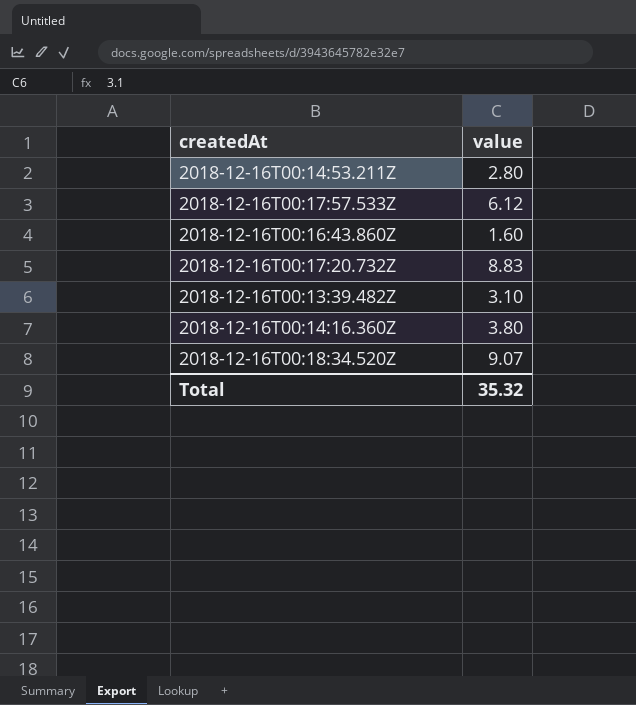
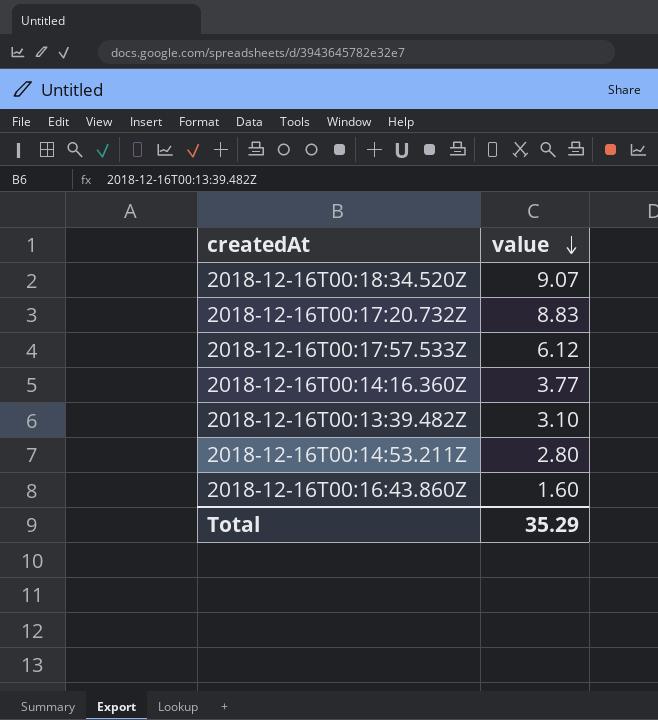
row order: none -> value descending
2018-12-16T00:14:16.360Z | value: 3.80 -> 3.77
Total | value: 35.32 -> 35.29

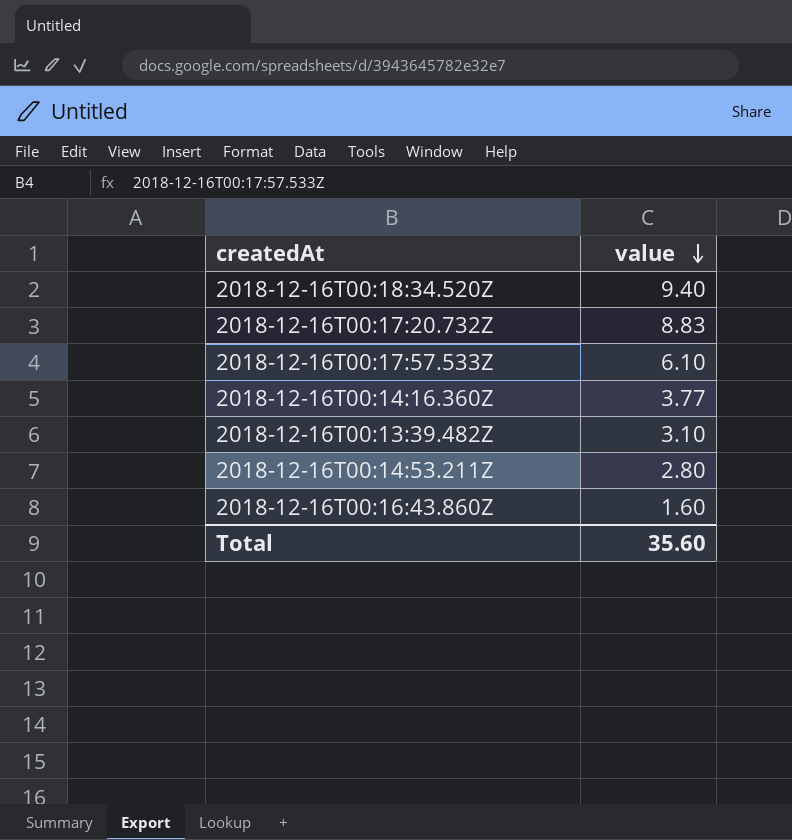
2018-12-16T00:18:34.520Z | value: 9.07 -> 9.40
2018-12-16T00:17:57.533Z | value: 6.12 -> 6.10
Total | value: 35.29 -> 35.60

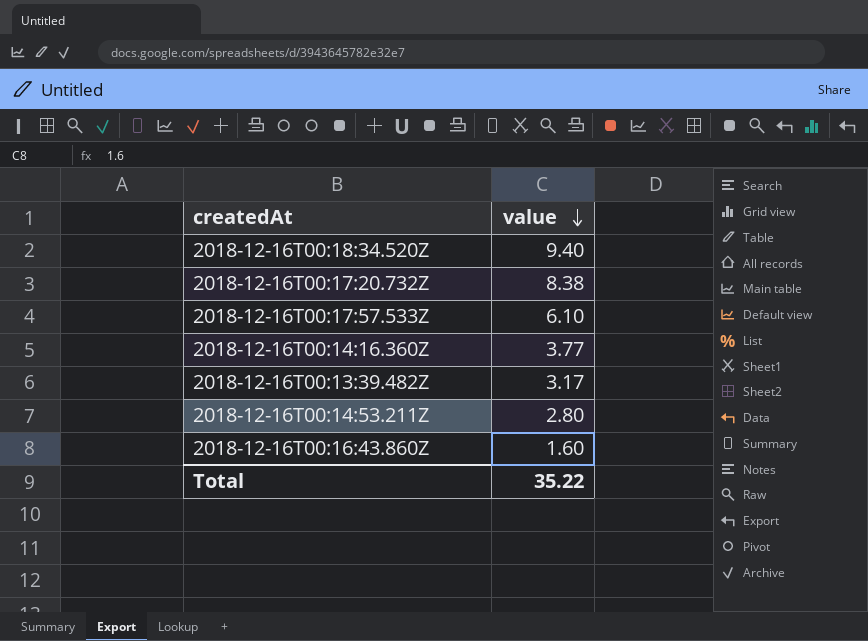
2018-12-16T00:17:20.732Z | value: 8.83 -> 8.38
2018-12-16T00:13:39.482Z | value: 3.10 -> 3.17
Total | value: 35.60 -> 35.22

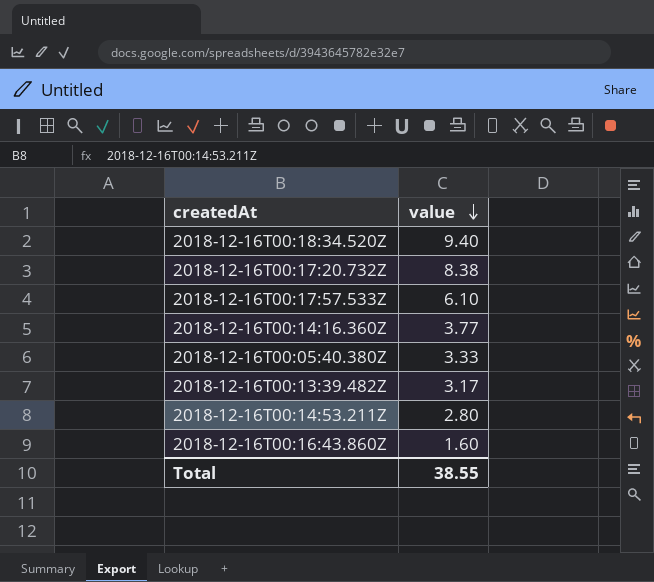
row 2018-12-16T00:05:40.380Z: none -> 3.33
Total | value: 35.22 -> 38.55

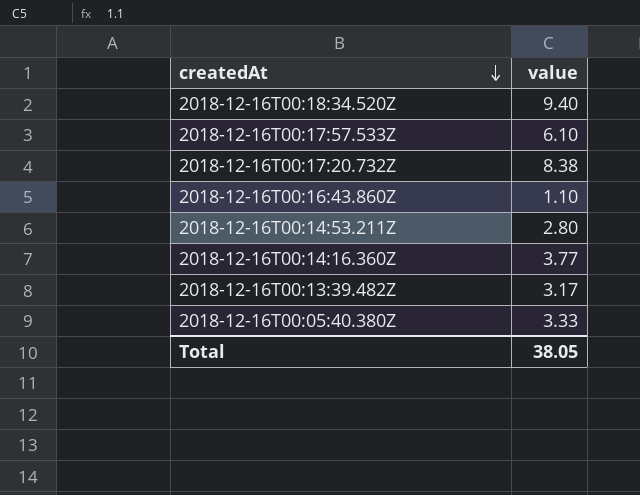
row order: value descending -> createdAt descending
2018-12-16T00:16:43.860Z | value: 1.60 -> 1.10
Total | value: 38.55 -> 38.05

